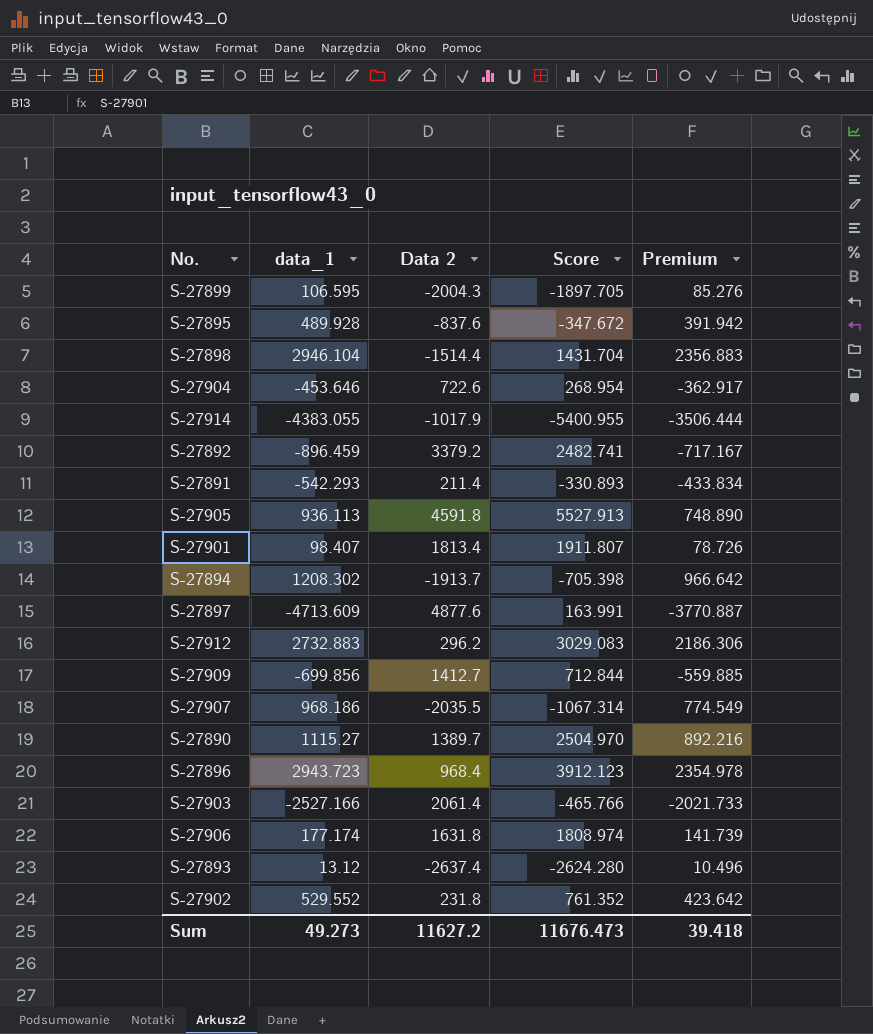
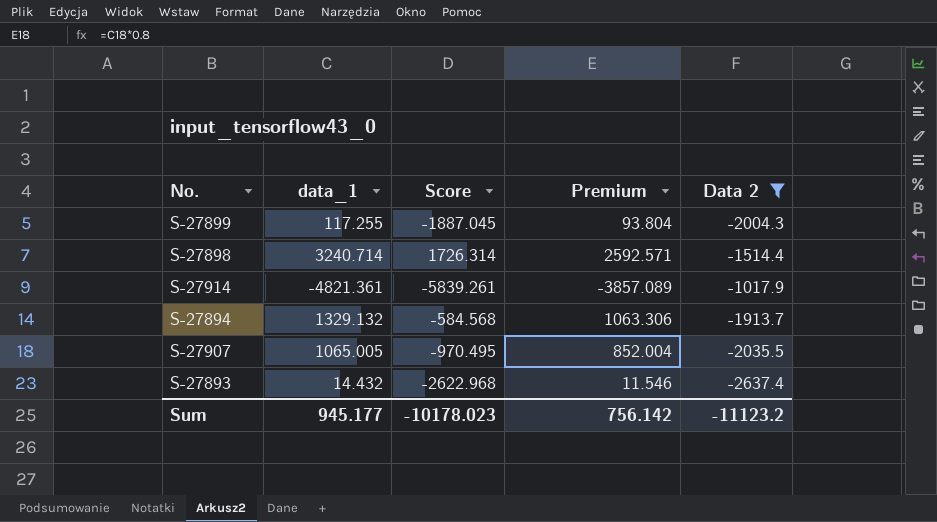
filter: none -> Data 2 <= -1017.9
column Data 2 | position: 3 -> 5
S-27899 | data_1: 106.595 -> 117.255
S-27899 | Score: -1897.705 -> -1887.045
S-27899 | Premium: 85.276 -> 93.804
S-27898 | data_1: 2946.104 -> 3240.714
S-27898 | Score: 1431.704 -> 1726.314
S-27898 | Premium: 2356.883 -> 2592.571
S-27914 | data_1: -4383.055 -> -4821.361
S-27914 | Score: -5400.955 -> -5839.261
S-27914 | Premium: -3506.444 -> -3857.089
S-27894 | data_1: 1208.302 -> 1329.132
S-27894 | Score: -705.398 -> -584.568
S-27894 | Premium: 966.642 -> 1063.306
S-27907 | data_1: 968.186 -> 1065.005
S-27907 | Score: -1067.314 -> -970.495
S-27907 | Premium: 774.549 -> 852.004
S-27893 | data_1: 13.12 -> 14.432
S-27893 | Score: -2624.280 -> -2622.968
S-27893 | Premium: 10.496 -> 11.546
Sum | data_1: 49.273 -> 945.177
Sum | Score: 11676.473 -> -10178.023
Sum | Premium: 39.418 -> 756.142
Sum | Data 2: 11627.2 -> -11123.2

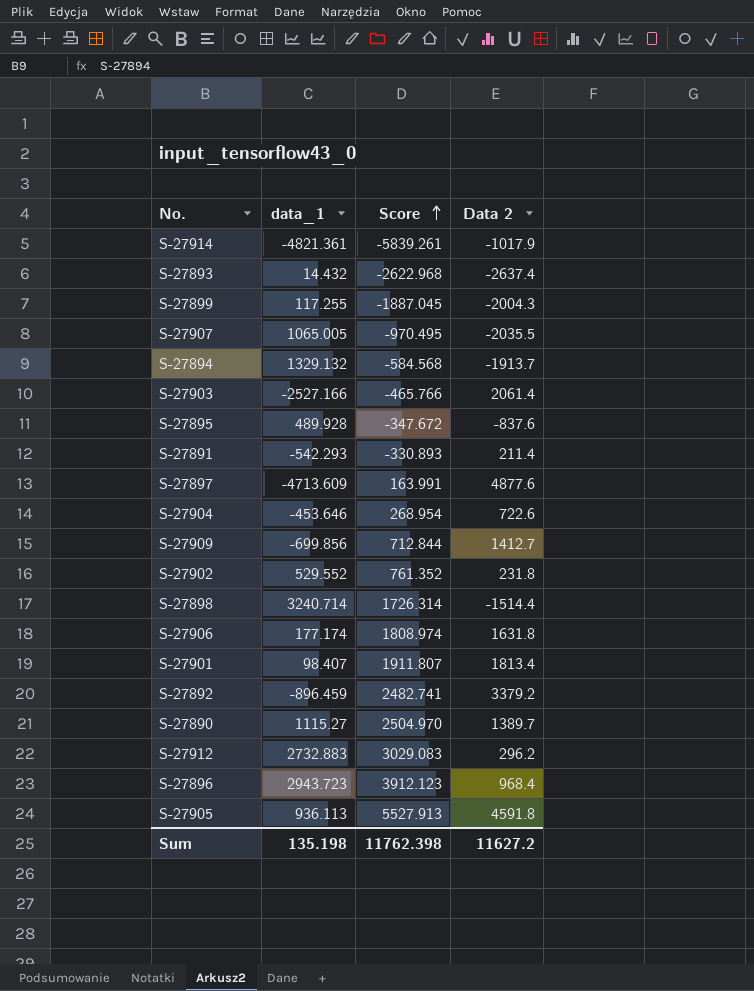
filter: Data 2 <= -1017.9 -> none
row order: none -> Score ascending
column Premium | formula: [data_1] * 0.8 -> none
Sum | data_1: 945.177 -> 135.198
Sum | Score: -10178.023 -> 11762.398
Sum | Data 2: -11123.2 -> 11627.2

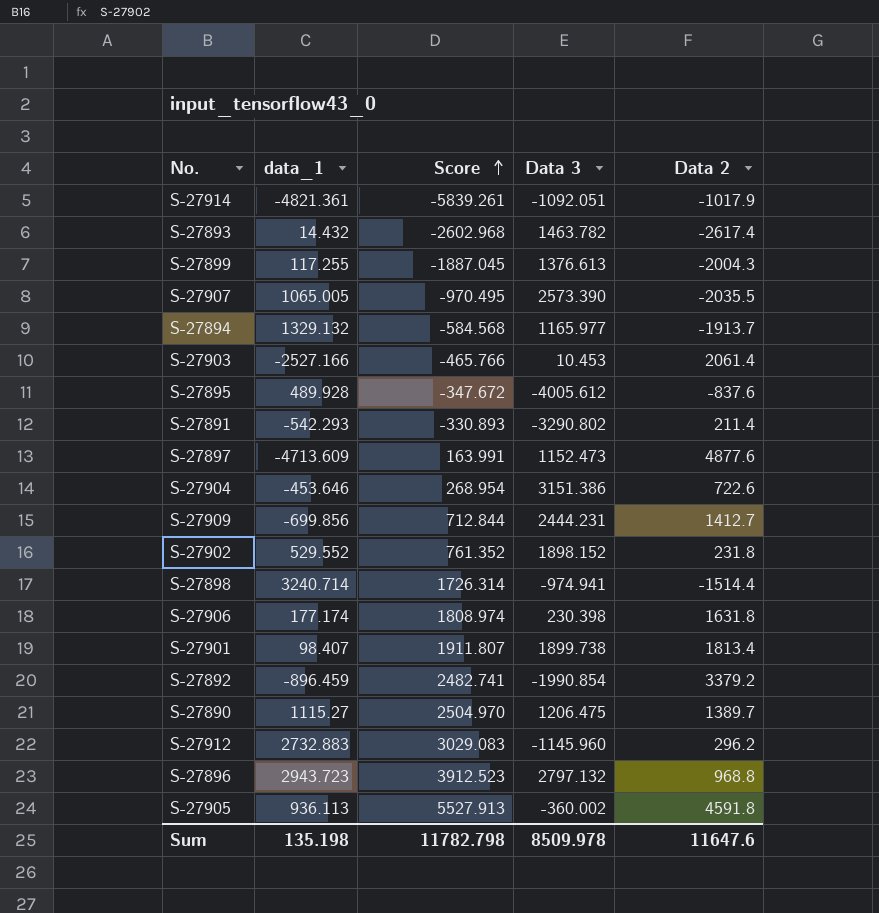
column Data 3 | position: none -> 4
S-27893 | Score: -2622.968 -> -2602.968
S-27893 | Data 2: -2637.4 -> -2617.4
S-27896 | Score: 3912.123 -> 3912.523
S-27896 | Data 2: 968.4 -> 968.8
Sum | Score: 11762.398 -> 11782.798
Sum | Data 2: 11627.2 -> 11647.6

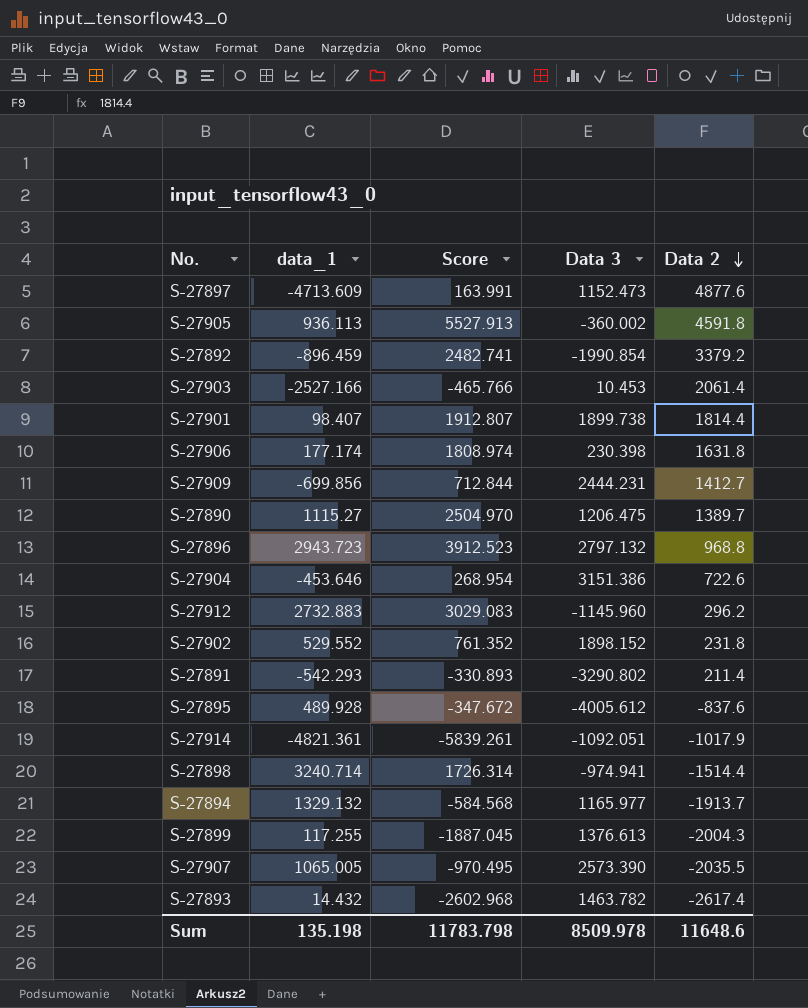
row order: Score ascending -> Data 2 descending
S-27901 | Score: 1911.807 -> 1912.807
S-27901 | Data 2: 1813.4 -> 1814.4
Sum | Score: 11782.798 -> 11783.798
Sum | Data 2: 11647.6 -> 11648.6

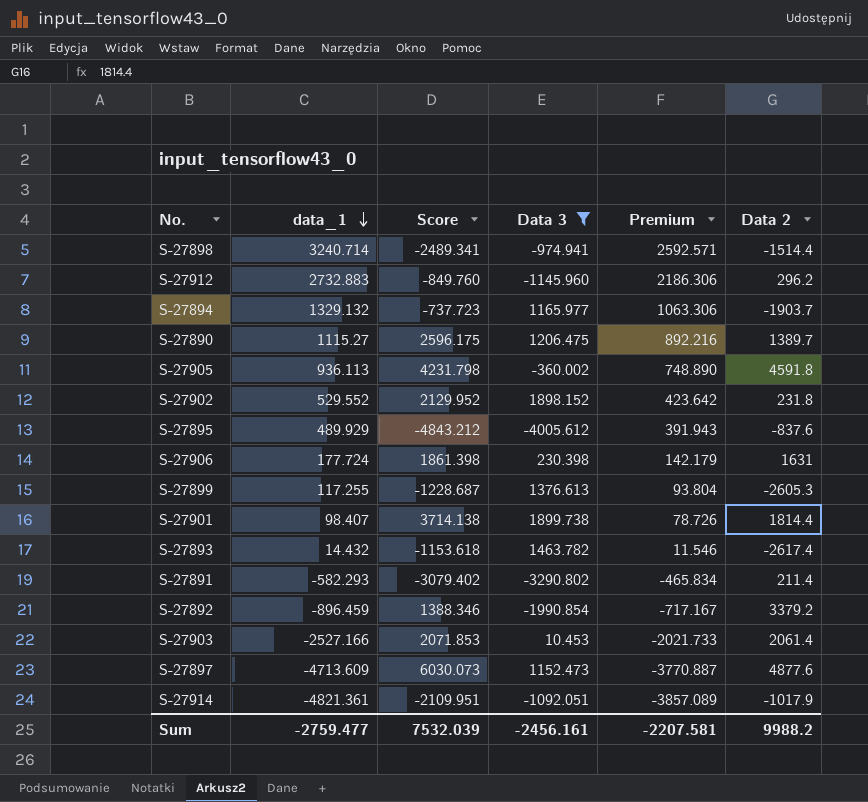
filter: none -> Data 3 <= 1899.738
row order: Data 2 descending -> data_1 descending
column Score | formula: [data_1] + [Data 2] -> [Data 3] + [Data 2]
column Premium | formula: none -> [data_1] * 0.8
S-27894 | Data 2: -1913.7 -> -1903.7
S-27895 | data_1: 489.928 -> 489.929
S-27906 | data_1: 177.174 -> 177.724
S-27906 | Data 2: 1631.8 -> 1631
S-27899 | Data 2: -2004.3 -> -2605.3
S-27891 | data_1: -542.293 -> -582.293
Sum | data_1: 135.198 -> -2759.477
Sum | Score: 11783.798 -> 7532.039
Sum | Data 3: 8509.978 -> -2456.161
Sum | Data 2: 11648.6 -> 9988.2

